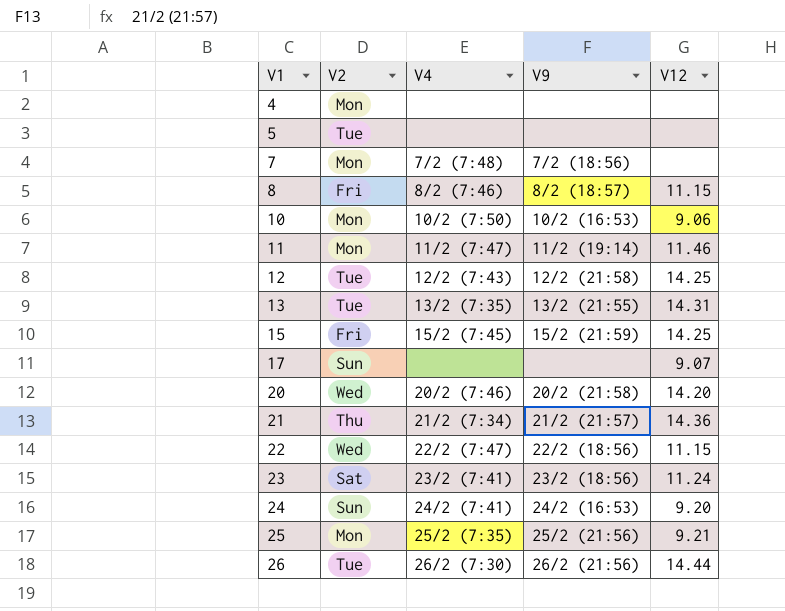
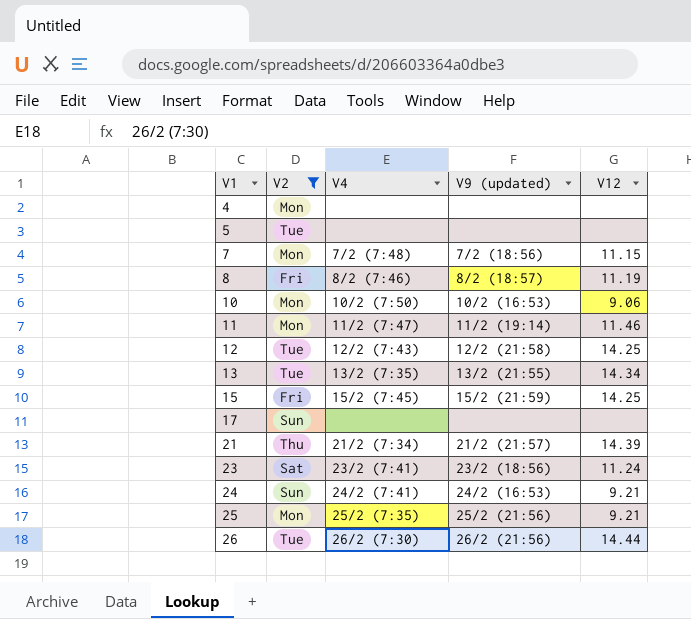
filter: none -> V2 != Wed
column name: V9 -> V9 (updated)
7 | V12: none -> 11.15
8 | V12: 11.15 -> 11.19
13 | V12: 14.31 -> 14.34
17 | V12: 9.07 -> none
21 | V12: 14.36 -> 14.39
24 | V12: 9.20 -> 9.21

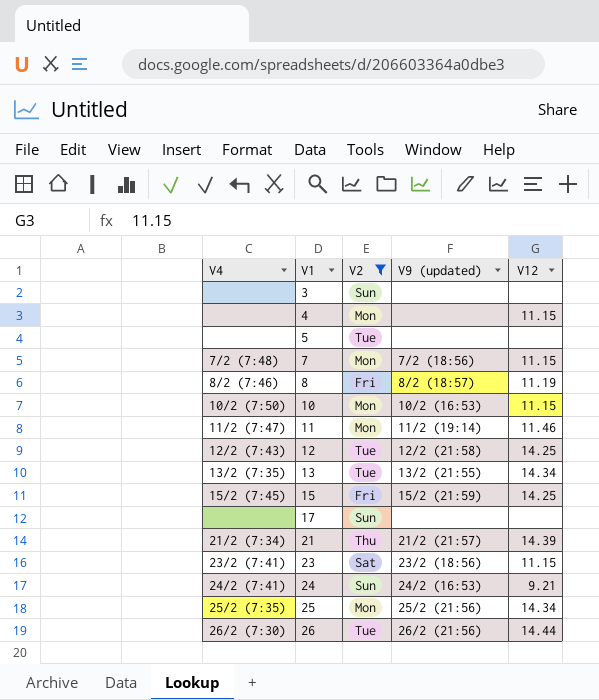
column V4 | position: 3 -> 1
row 3: none -> none | Sun | none | none
4 | V12: none -> 11.15
10 | V12: 9.06 -> 11.15
23 | V12: 11.24 -> 11.15
25 | V12: 9.21 -> 14.34

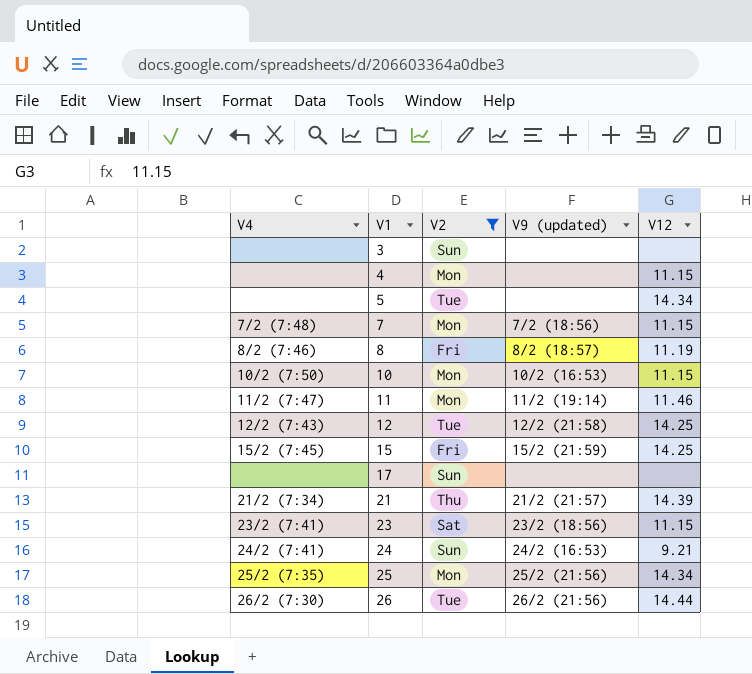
row 13: 13/2 (7:35) | Tue | 13/2 (21:55) | 14.34 -> none
5 | V12: none -> 14.34

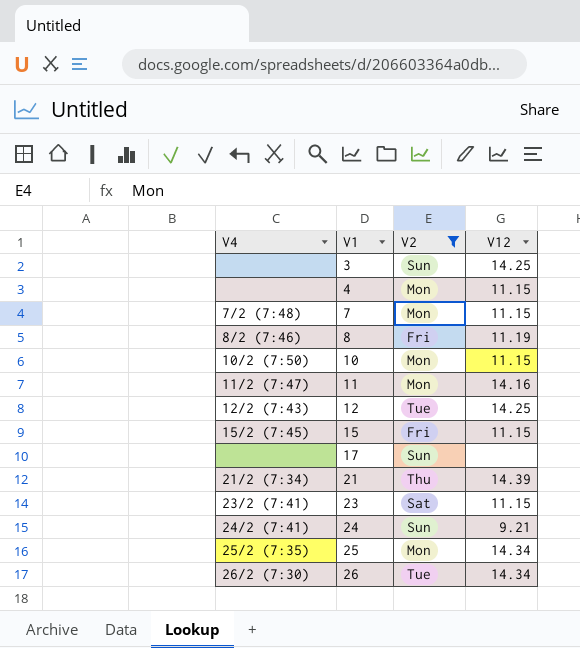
column V9 (updated) | position: 4 -> none
row 5: none | Tue | none | 14.34 -> none
3 | V12: none -> 14.25
11 | V12: 11.46 -> 14.16
15 | V12: 14.25 -> 11.15
26 | V12: 14.44 -> 14.34

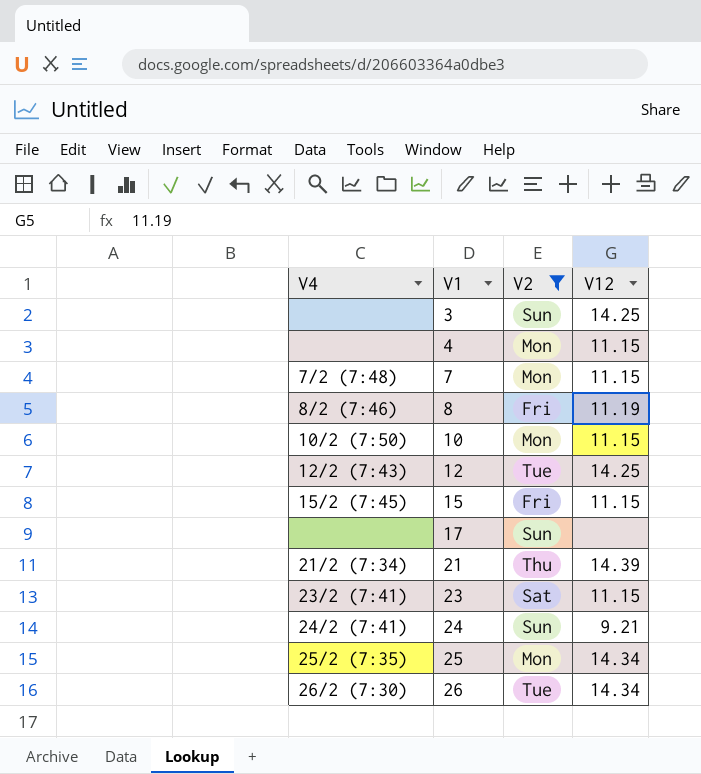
row 11: 11/2 (7:47) | Mon | 14.16 -> none

